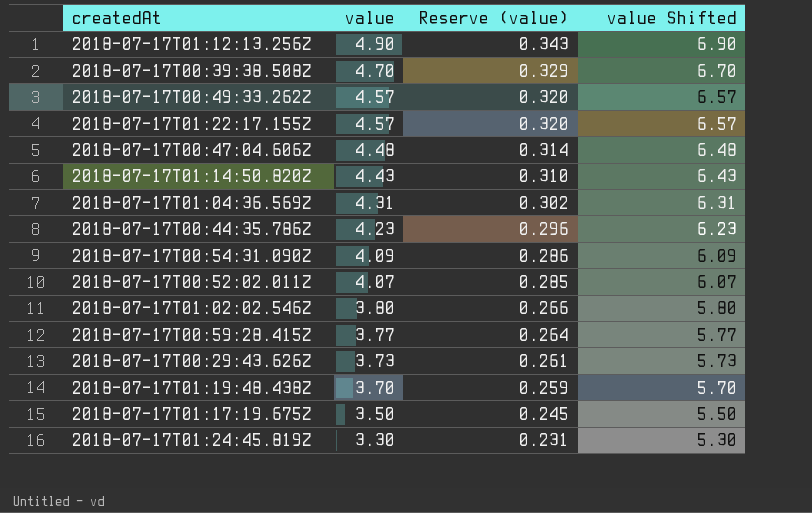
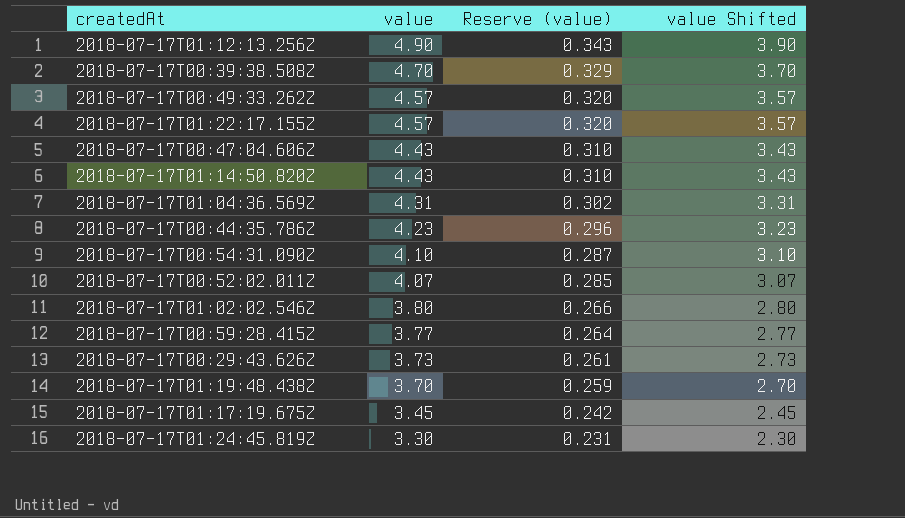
column value Shifted | formula: [value] + 2 -> [value] - 1
2018-07-17T00:47:04.606Z | value: 4.48 -> 4.43
2018-07-17T00:47:04.606Z | Reserve (value): 0.314 -> 0.310
2018-07-17T00:54:31.090Z | value: 4.09 -> 4.10
2018-07-17T00:54:31.090Z | Reserve (value): 0.286 -> 0.287
2018-07-17T01:17:19.675Z | value: 3.50 -> 3.45
2018-07-17T01:17:19.675Z | Reserve (value): 0.245 -> 0.242

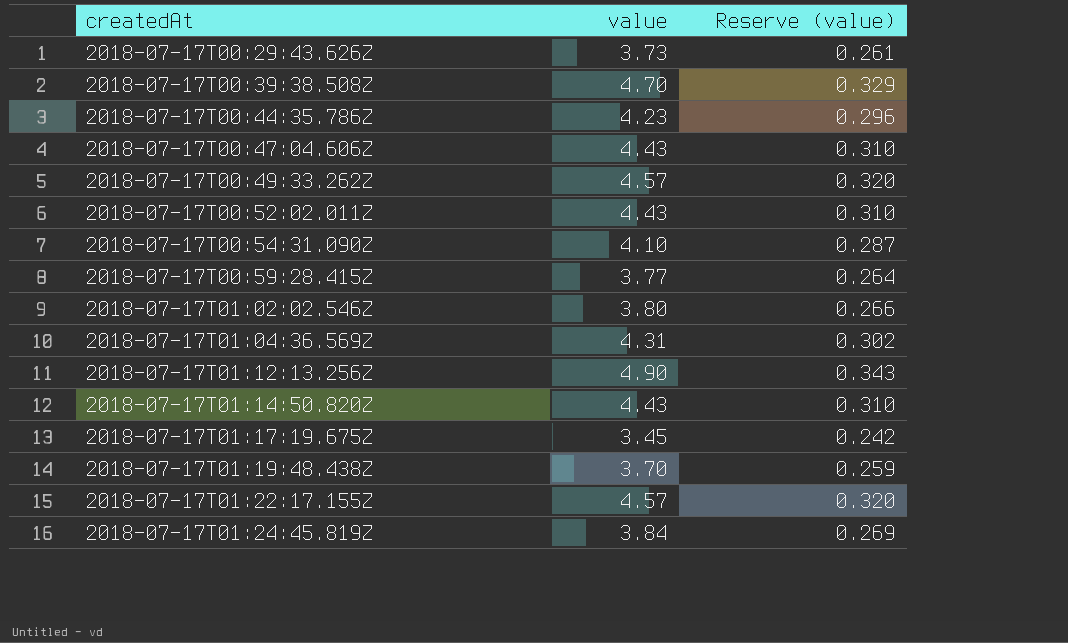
row order: value descending -> createdAt ascending
column value Shifted | formula: [value] - 1 -> none
2018-07-17T00:52:02.011Z | value: 4.07 -> 4.43
2018-07-17T00:52:02.011Z | Reserve (value): 0.285 -> 0.310
2018-07-17T01:24:45.819Z | value: 3.30 -> 3.84
2018-07-17T01:24:45.819Z | Reserve (value): 0.231 -> 0.269

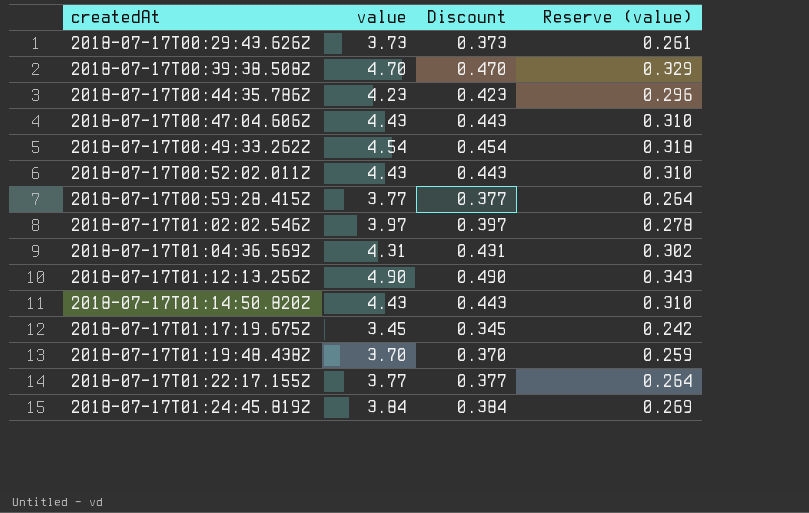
column Discount | formula: none -> [value] * 0.1
row 2018-07-17T00:54:31.090Z: 4.10 | 0.287 -> none
2018-07-17T00:49:33.262Z | value: 4.57 -> 4.54
2018-07-17T00:49:33.262Z | Reserve (value): 0.320 -> 0.318
2018-07-17T01:02:02.546Z | value: 3.80 -> 3.97
2018-07-17T01:02:02.546Z | Reserve (value): 0.266 -> 0.278
2018-07-17T01:22:17.155Z | value: 4.57 -> 3.77
2018-07-17T01:22:17.155Z | Reserve (value): 0.320 -> 0.264

